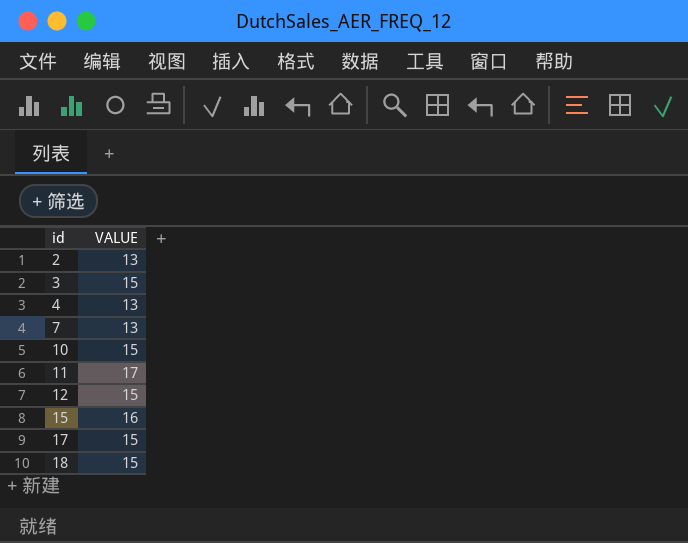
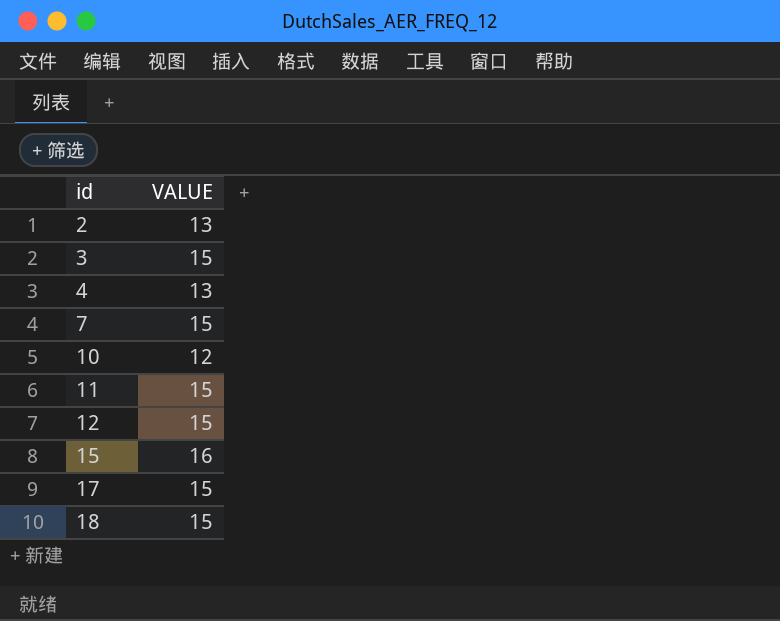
7 | VALUE: 13 -> 15
10 | VALUE: 15 -> 12
11 | VALUE: 17 -> 15

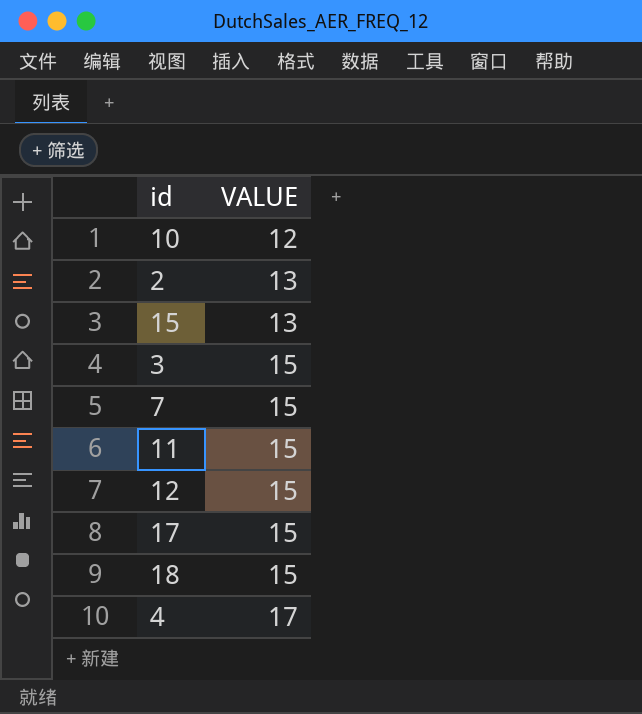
row order: id ascending -> VALUE ascending
15 | VALUE: 16 -> 13
4 | VALUE: 13 -> 17

